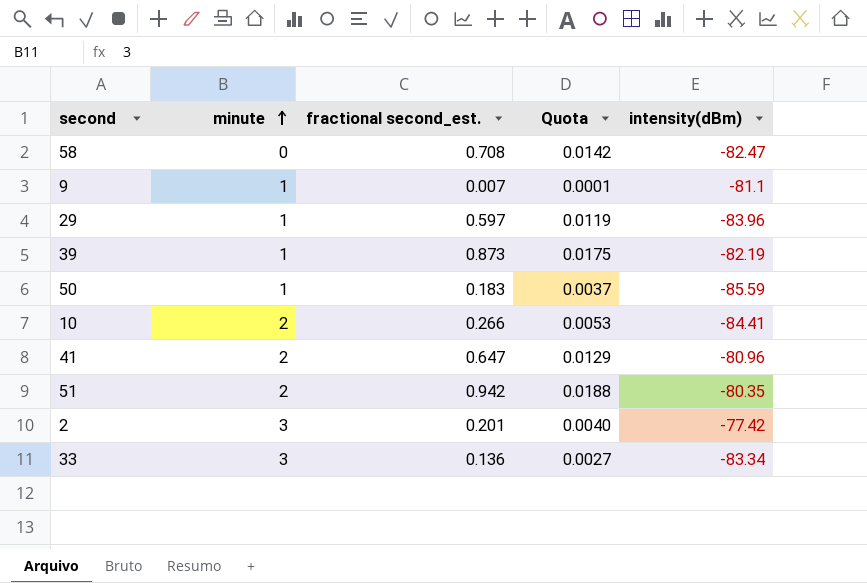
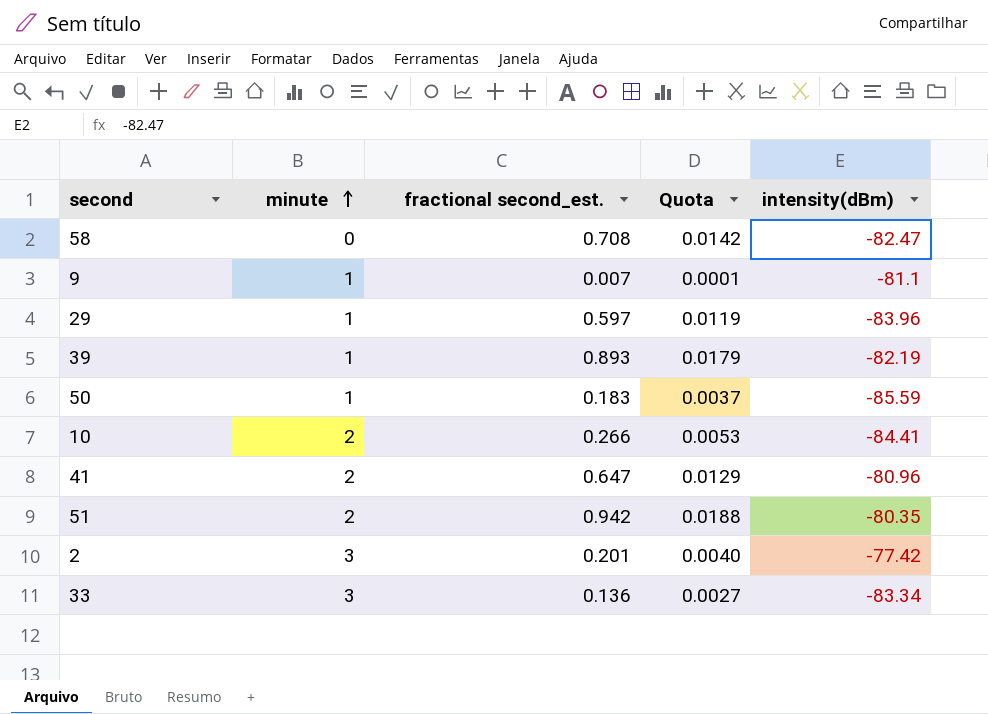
39 | fractional second_est.: 0.873 -> 0.893
39 | Quota: 0.0175 -> 0.0179

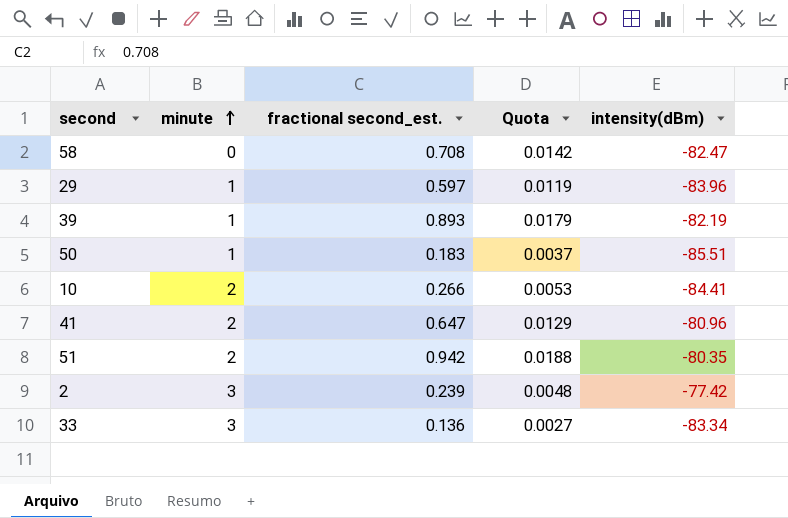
row 9: 1 | 0.007 | 0.0001 | -81.1 -> none
50 | intensity(dBm): -85.59 -> -85.51
2 | fractional second_est.: 0.201 -> 0.239
2 | Quota: 0.0040 -> 0.0048

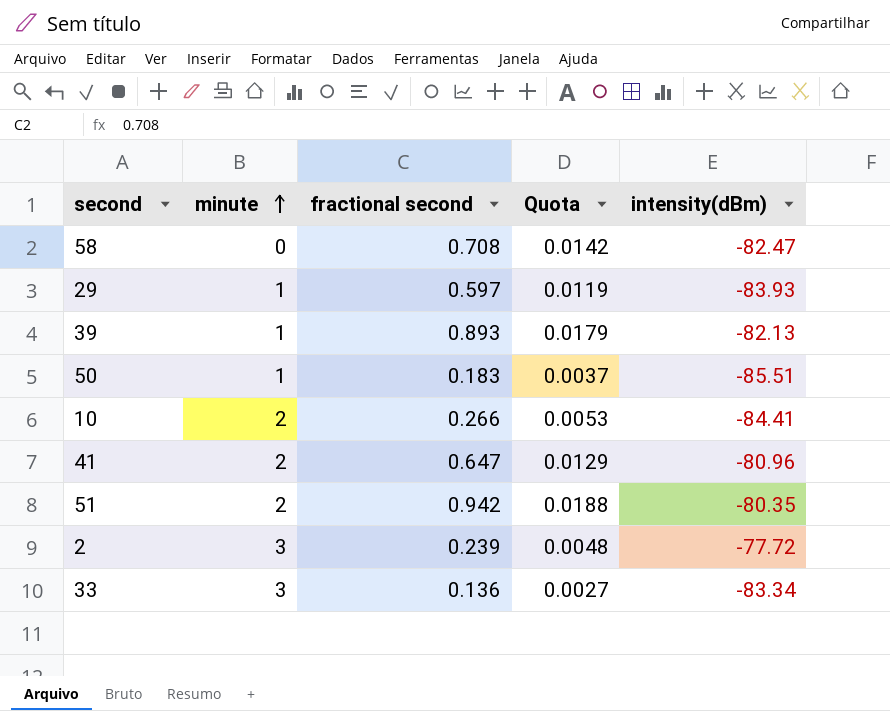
column name: fractional second_est. -> fractional second
29 | intensity(dBm): -83.96 -> -83.93
39 | intensity(dBm): -82.19 -> -82.13
2 | intensity(dBm): -77.42 -> -77.72

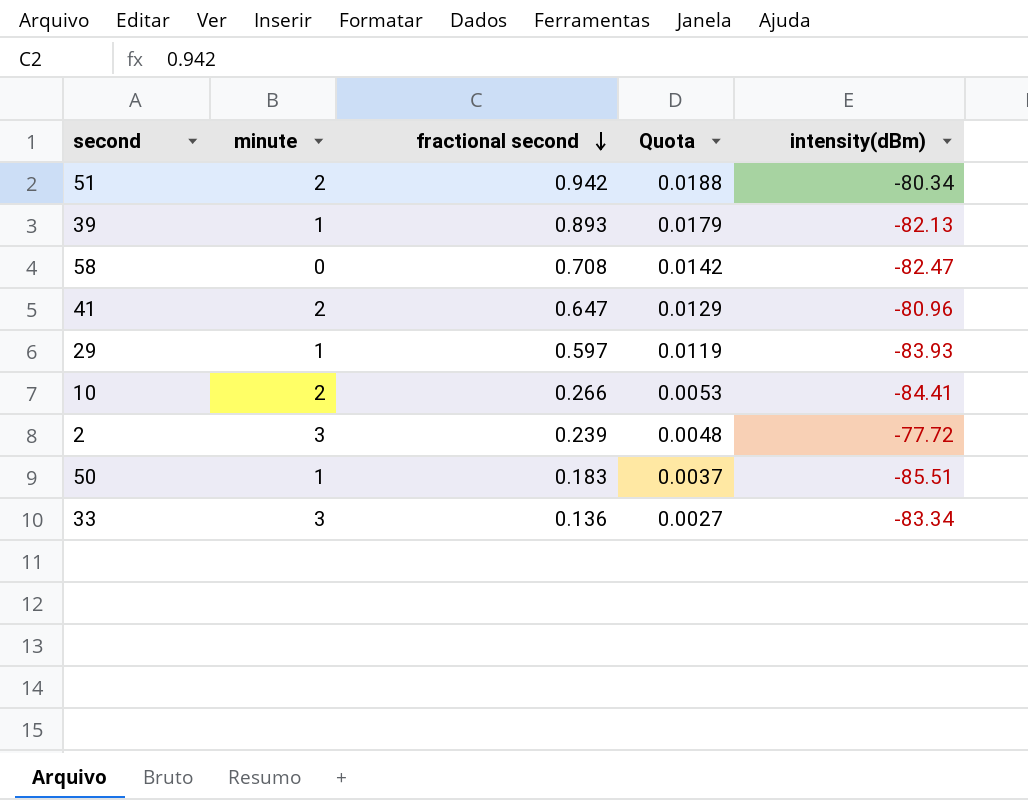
row order: minute ascending -> fractional second descending
51 | intensity(dBm): -80.35 -> -80.34

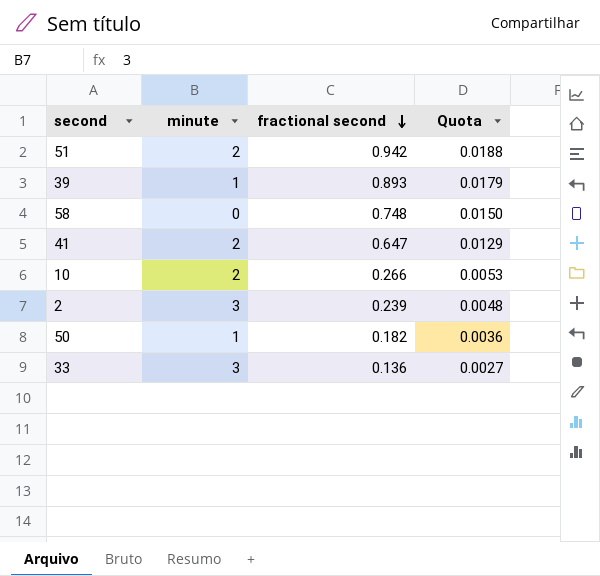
column intensity(dBm) | position: 5 -> none
row 29: 1 | 0.597 | 0.0119 | -83.93 -> none
58 | fractional second: 0.708 -> 0.748
58 | Quota: 0.0142 -> 0.0150
50 | fractional second: 0.183 -> 0.182
50 | Quota: 0.0037 -> 0.0036

